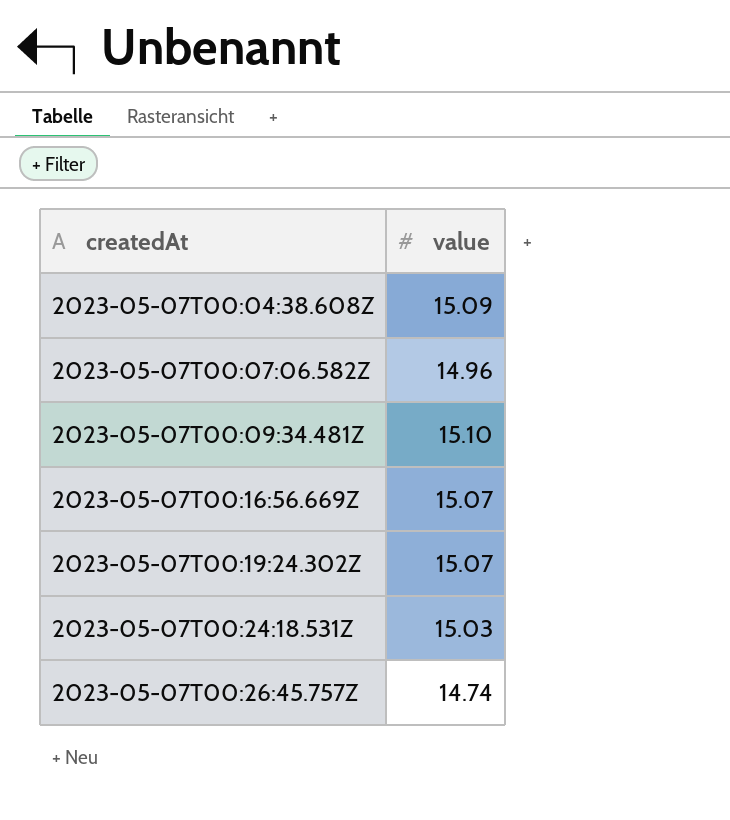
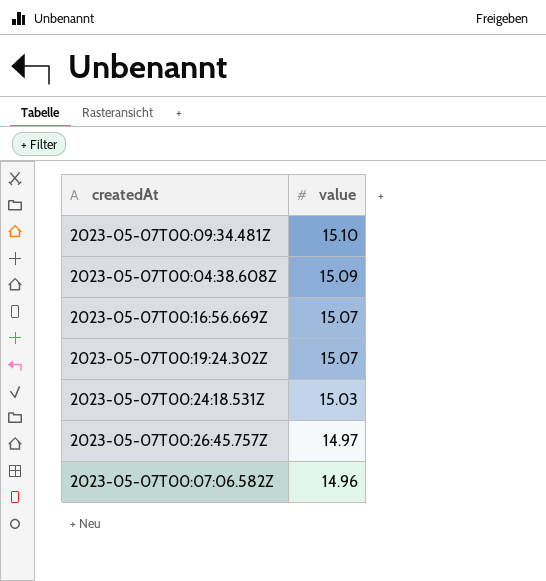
row order: createdAt ascending -> value descending
2023-05-07T00:26:45.757Z | value: 14.74 -> 14.97

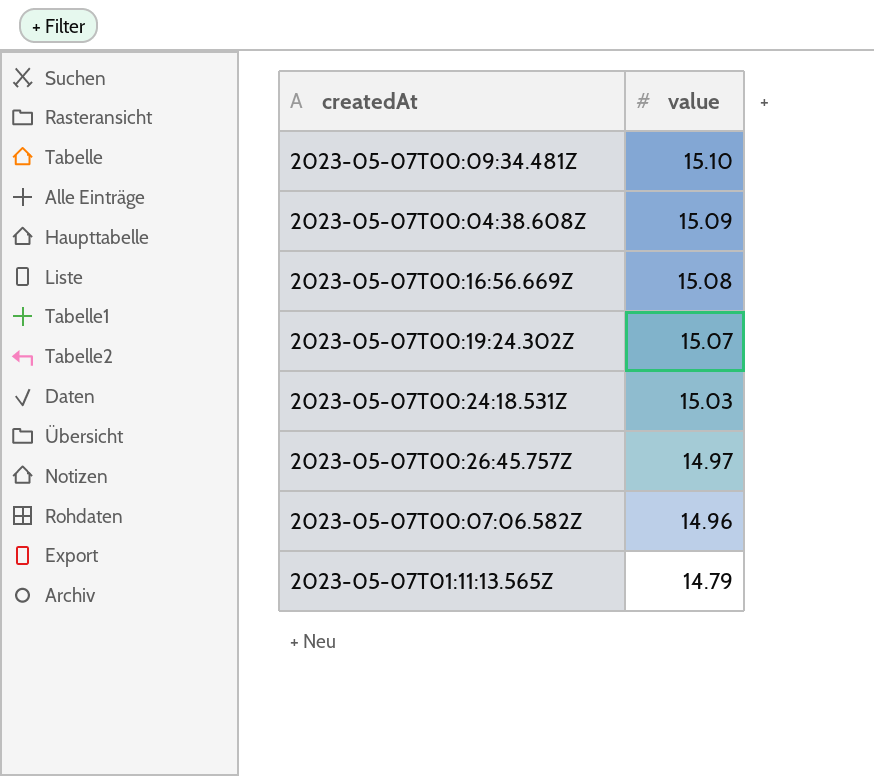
2023-05-07T00:16:56.669Z | value: 15.07 -> 15.08
row 2023-05-07T01:11:13.565Z: none -> 14.79

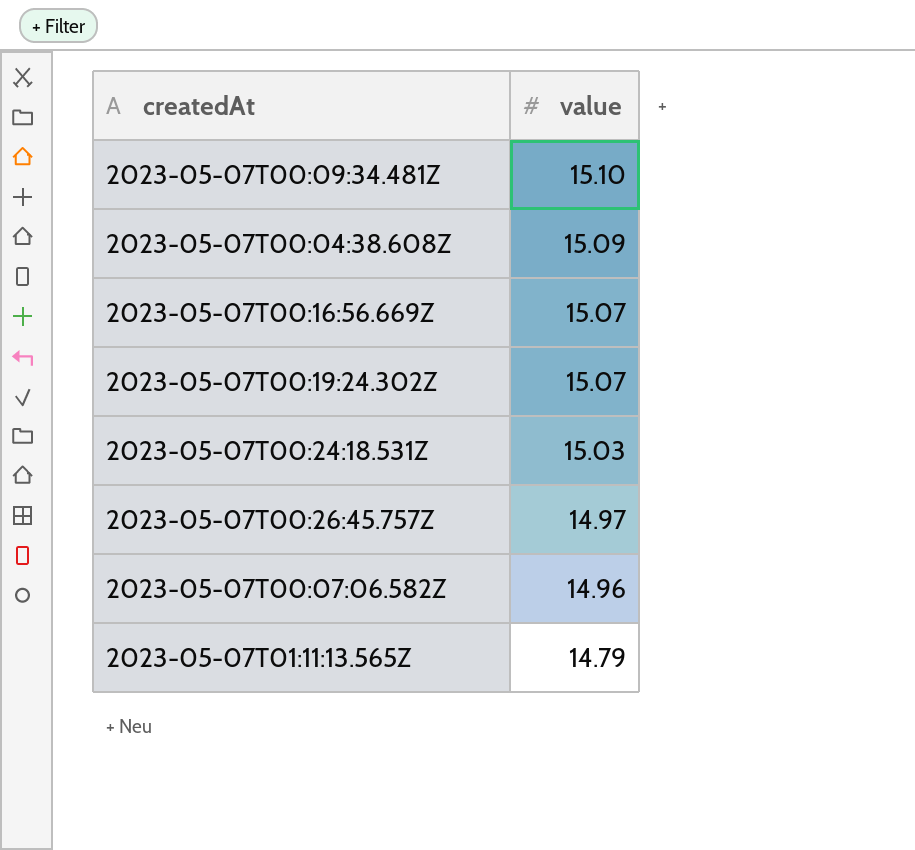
2023-05-07T00:16:56.669Z | value: 15.08 -> 15.07

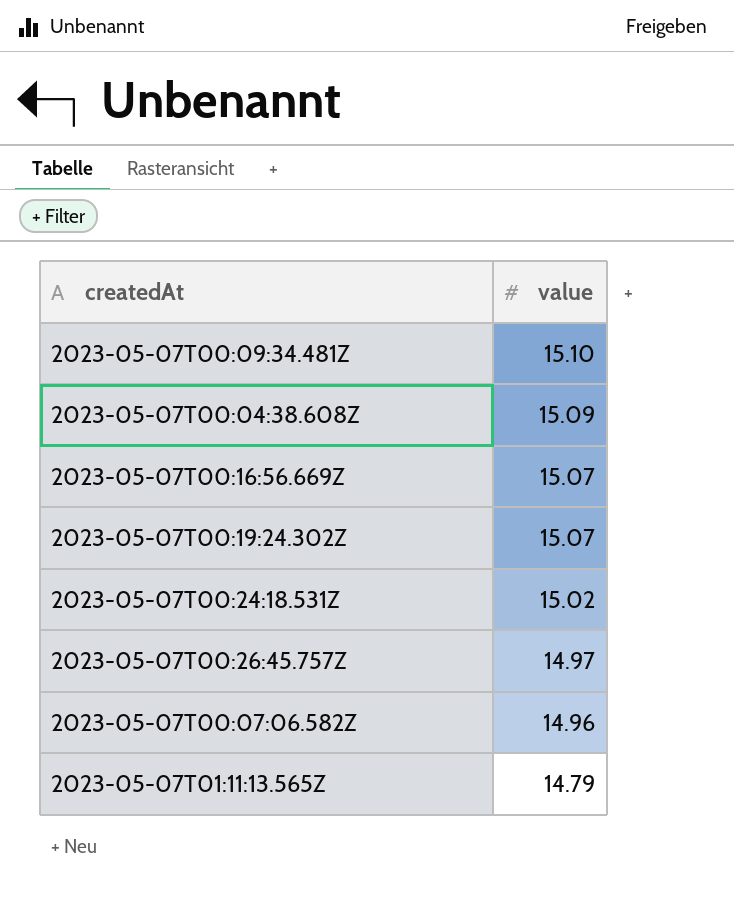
2023-05-07T00:24:18.531Z | value: 15.03 -> 15.02

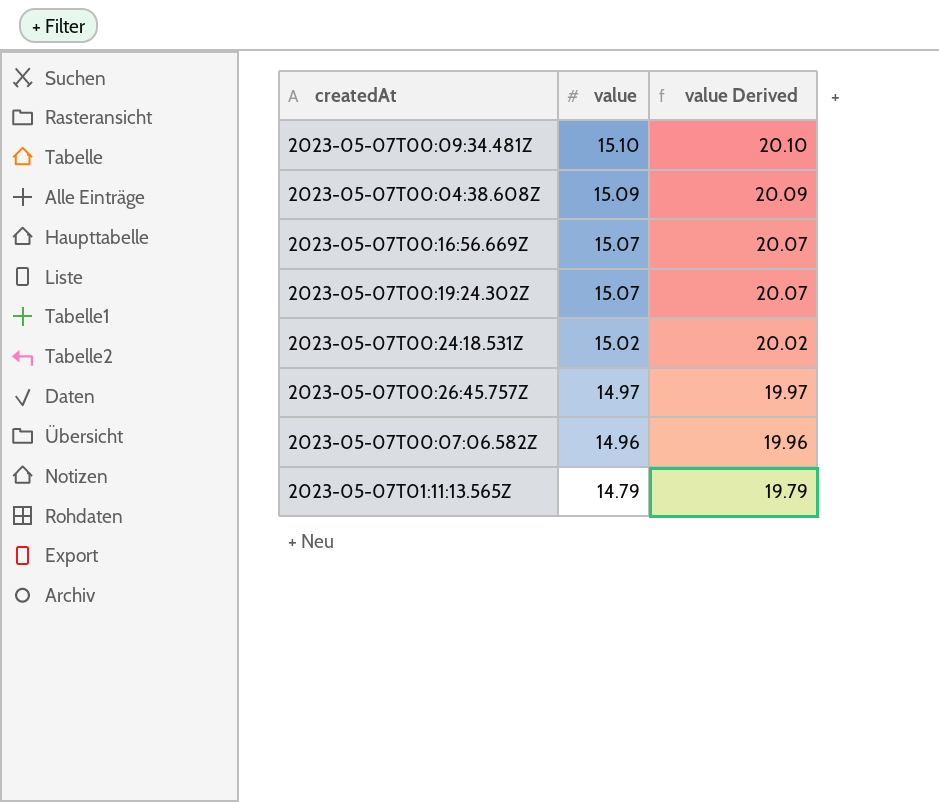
column value Derived | formula: none -> [value] + 5

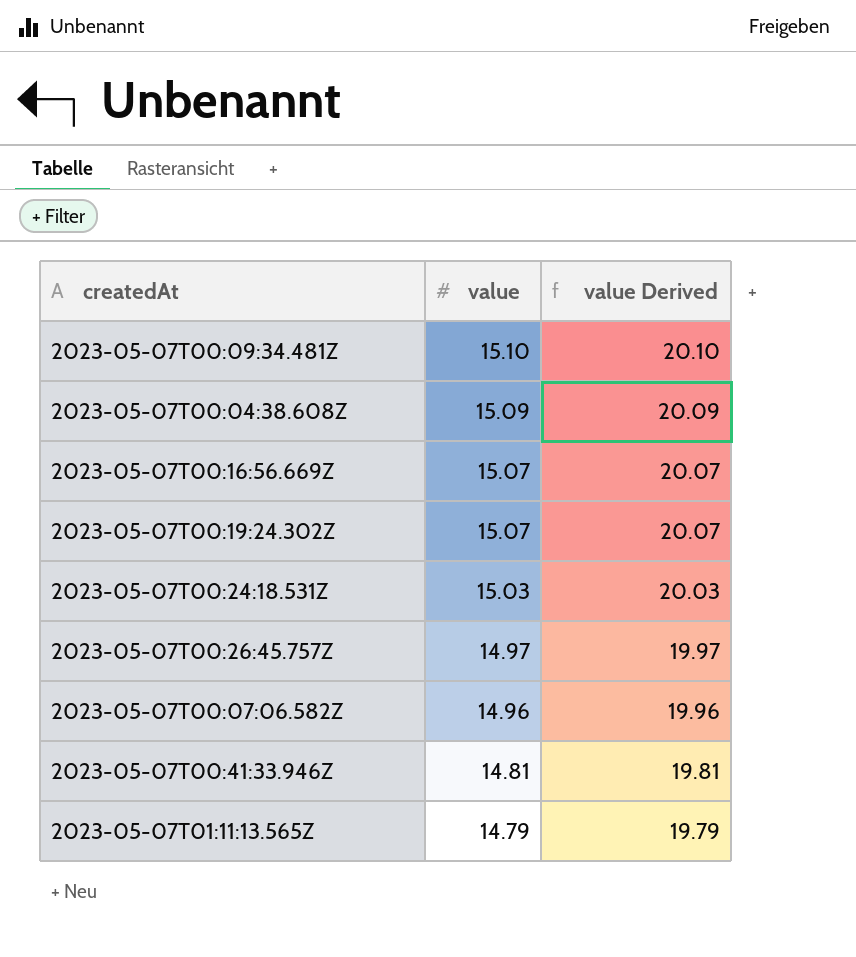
2023-05-07T00:24:18.531Z | value: 15.02 -> 15.03
2023-05-07T00:24:18.531Z | value Derived: 20.02 -> 20.03
row 2023-05-07T00:41:33.946Z: none -> 14.81 | 19.81

